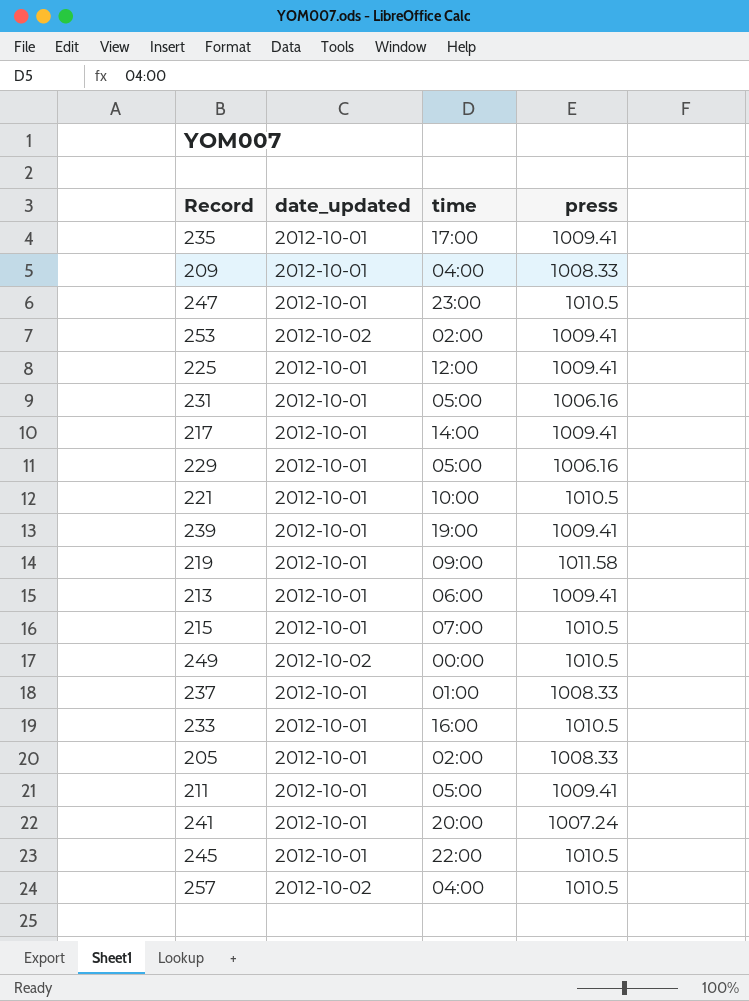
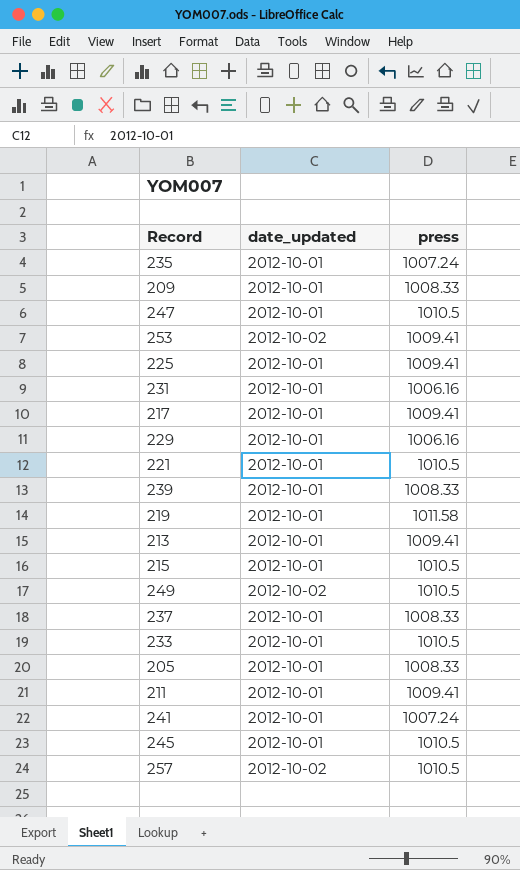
column time | position: 3 -> none
235 | press: 1009.41 -> 1007.24
239 | press: 1009.41 -> 1008.33

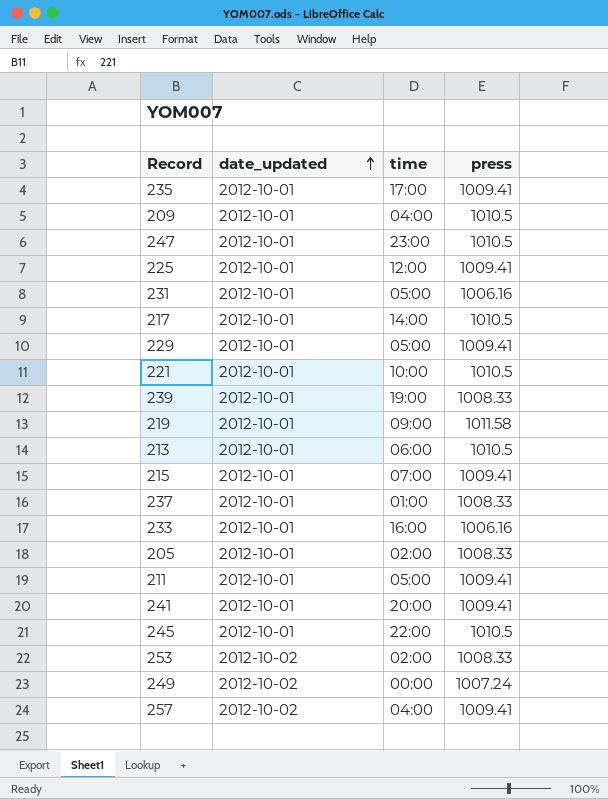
row order: none -> date_updated ascending
column time | position: none -> 3
235 | press: 1007.24 -> 1009.41
209 | press: 1008.33 -> 1010.5
217 | press: 1009.41 -> 1010.5
229 | press: 1006.16 -> 1009.41
213 | press: 1009.41 -> 1010.5
215 | press: 1010.5 -> 1009.41
233 | press: 1010.5 -> 1006.16
241 | press: 1007.24 -> 1009.41
253 | press: 1009.41 -> 1008.33
249 | press: 1010.5 -> 1007.24
257 | press: 1010.5 -> 1009.41

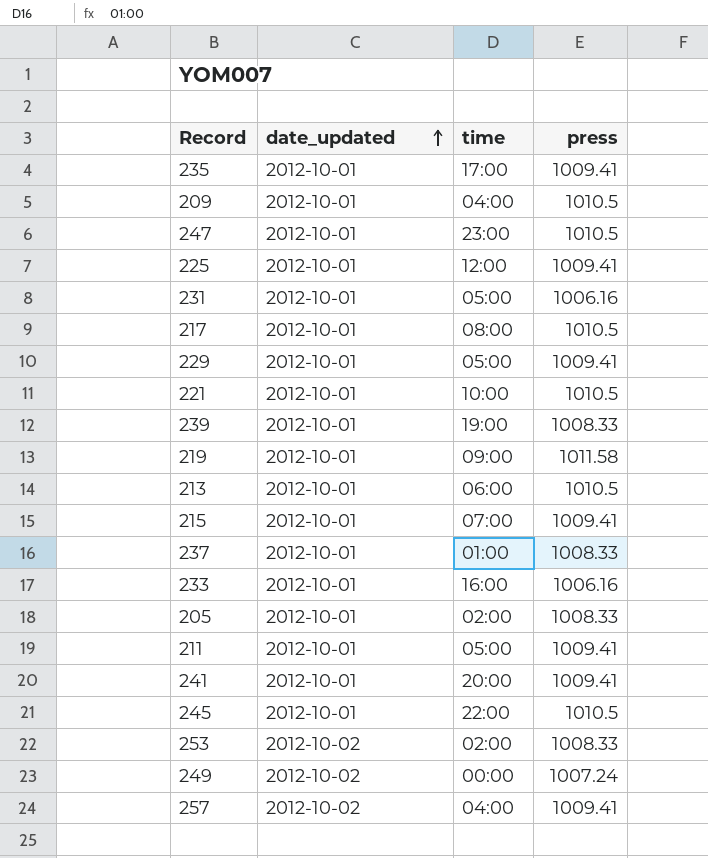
217 | time: 14:00 -> 08:00

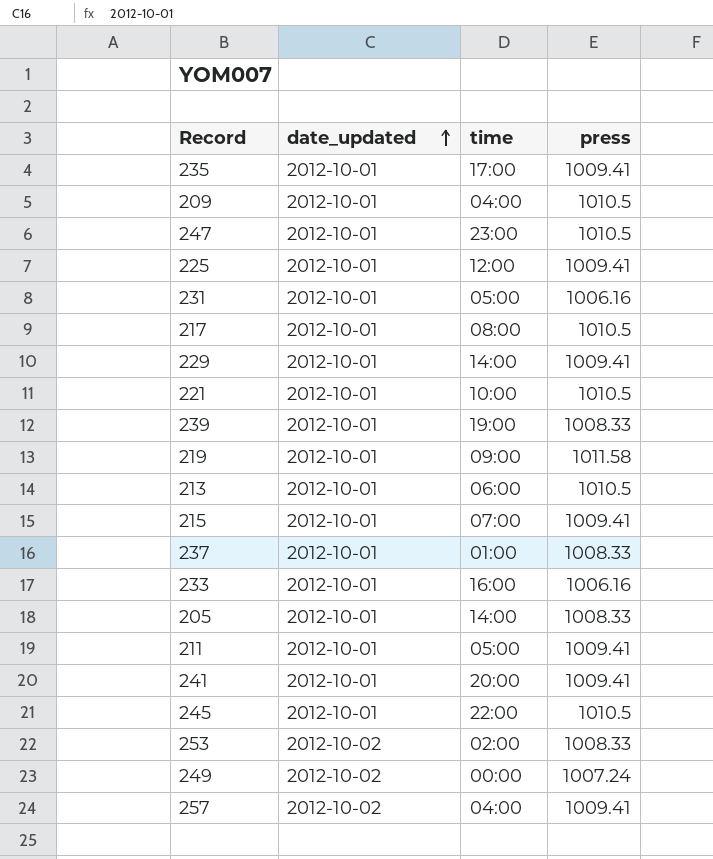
229 | time: 05:00 -> 14:00
205 | time: 02:00 -> 14:00

